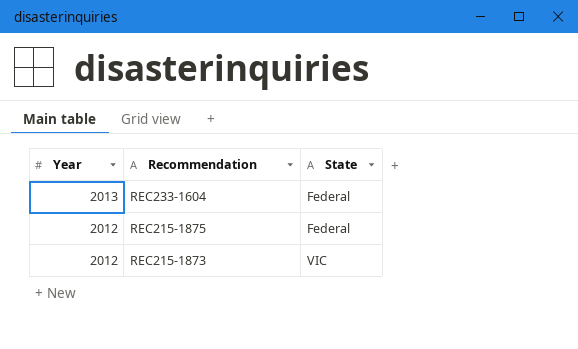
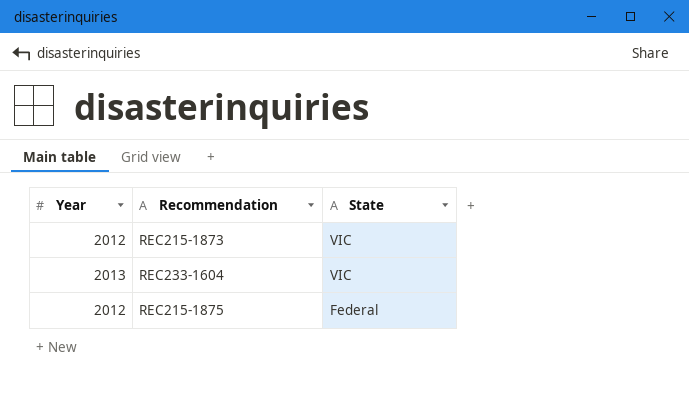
row order: Year descending -> State descending
REC233-1604 | State: Federal -> VIC

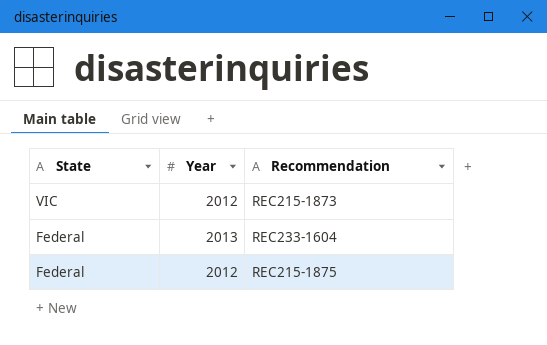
column State | position: 3 -> 1
REC233-1604 | State: VIC -> Federal

